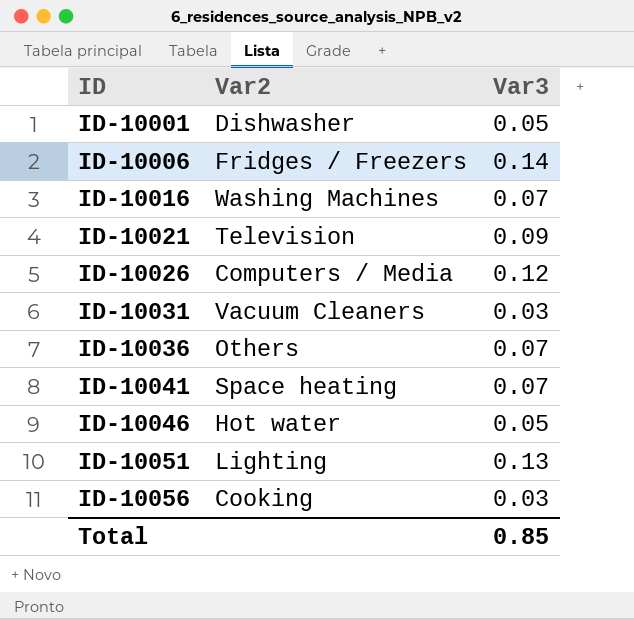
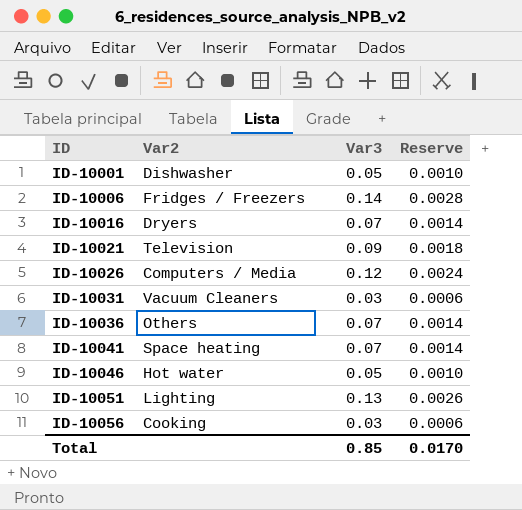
column Reserve | formula: none -> [Var3] * 0.02
ID-10016 | Var2: Washing Machines -> Dryers

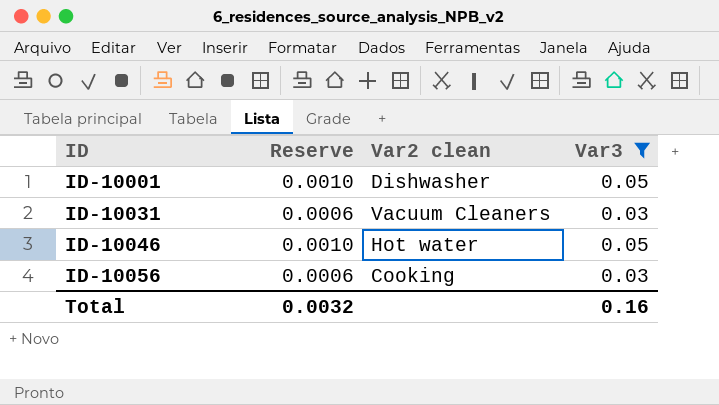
filter: none -> Var3 <= 0.05
column Reserve | position: 4 -> 2
column name: Var2 -> Var2 clean
Total | Reserve: 0.0170 -> 0.0032
Total | Var3: 0.85 -> 0.16

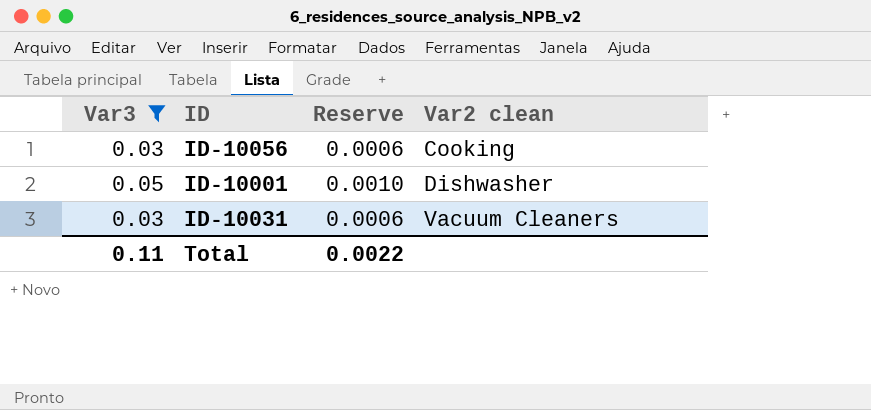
row order: ID ascending -> Var2 clean ascending
column Var3 | position: 4 -> 1
row ID-10046: 0.0010 | Hot water | 0.05 -> none
Total | Var3: 0.16 -> 0.11
Total | Reserve: 0.0032 -> 0.0022

